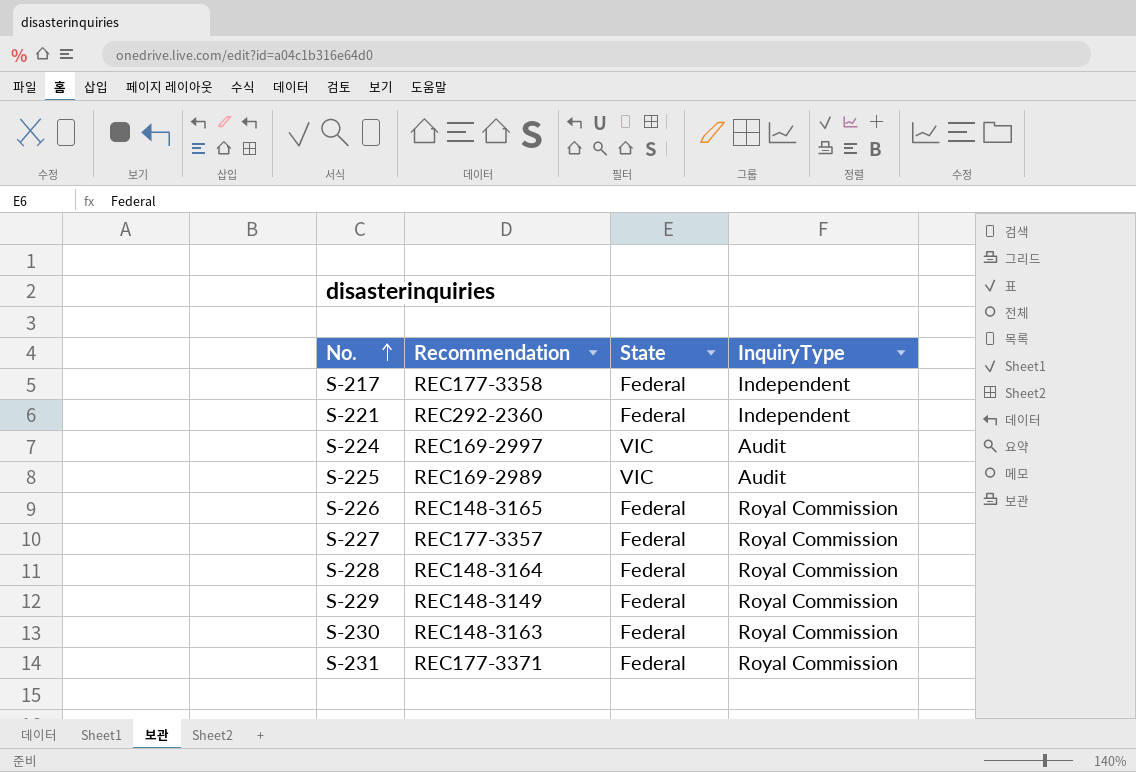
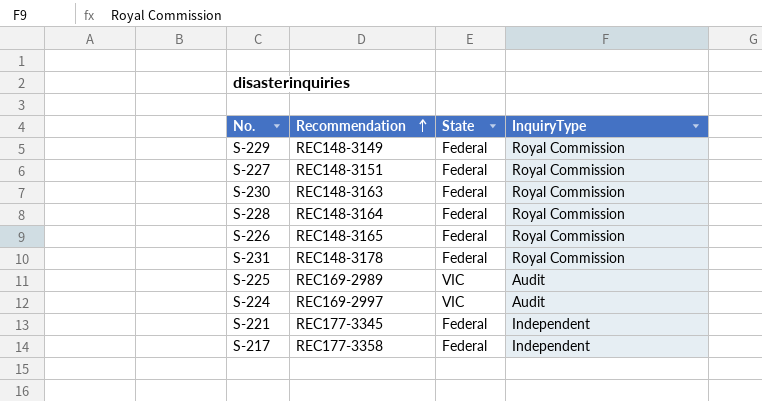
row order: No. ascending -> Recommendation ascending
S-227 | Recommendation: REC177-3357 -> REC148-3151
S-231 | Recommendation: REC177-3371 -> REC148-3178
S-221 | Recommendation: REC292-2360 -> REC177-3345

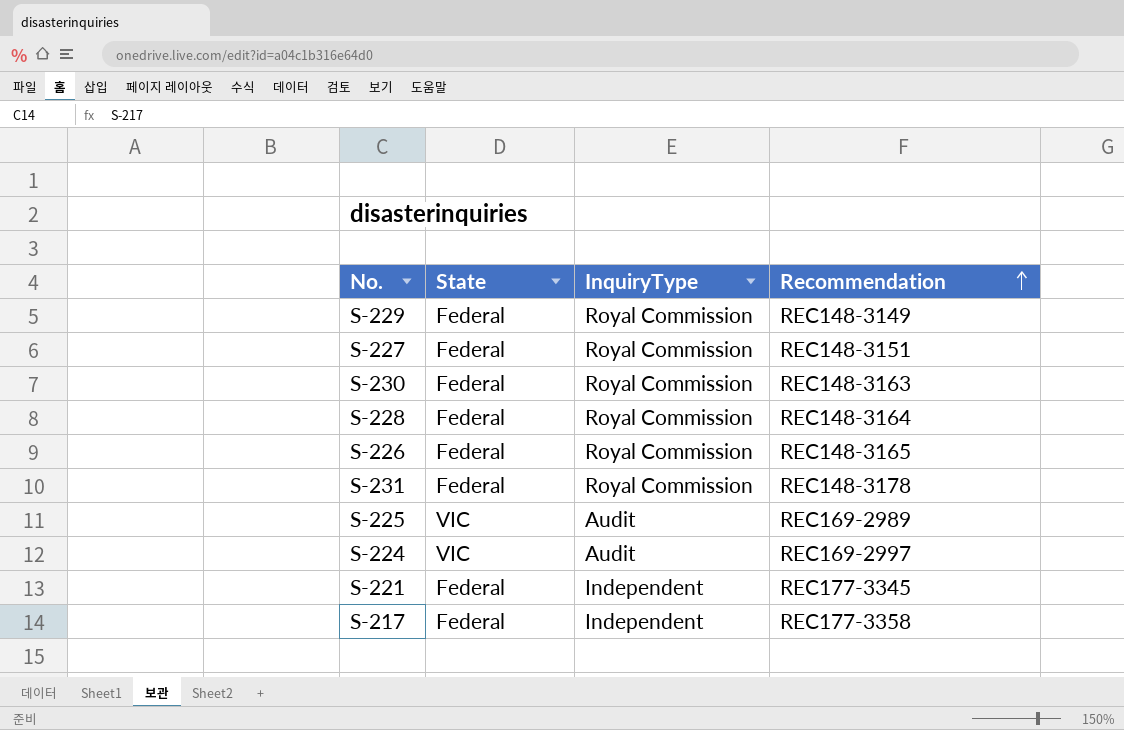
column Recommendation | position: 2 -> 4

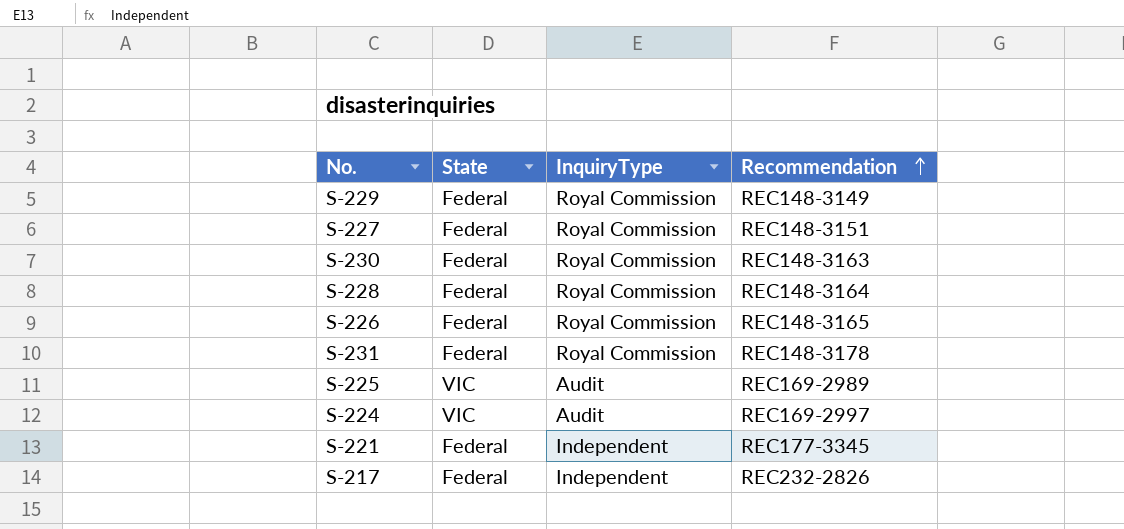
S-217 | Recommendation: REC177-3358 -> REC232-2826

